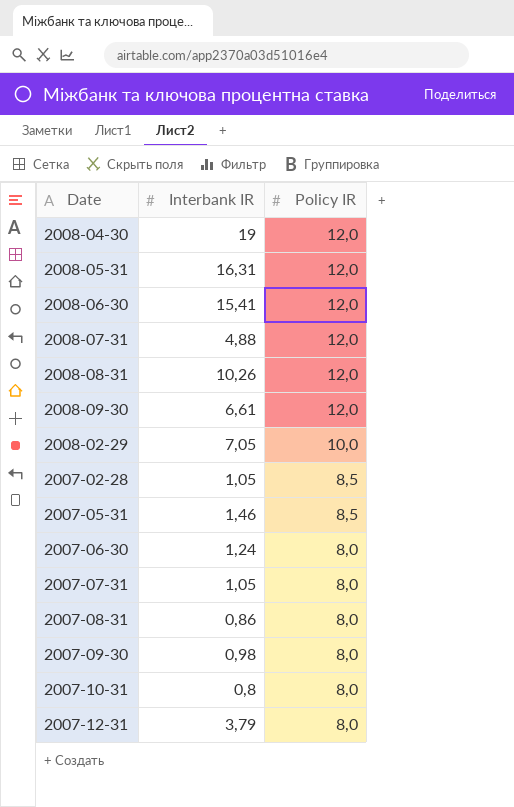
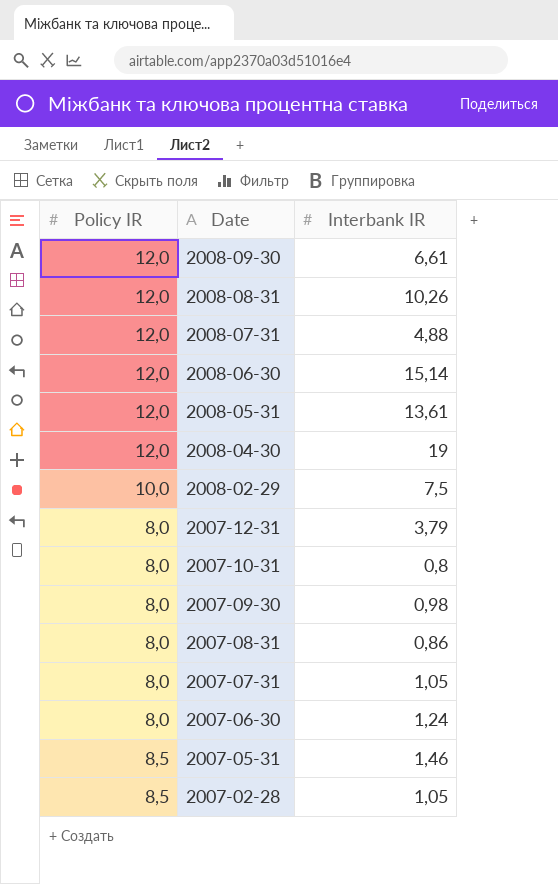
row order: Policy IR descending -> Date descending
column Policy IR | position: 3 -> 1
2008-06-30 | Interbank IR: 15,41 -> 15,14
2008-05-31 | Interbank IR: 16,31 -> 13,61
2008-02-29 | Interbank IR: 7,05 -> 7,5

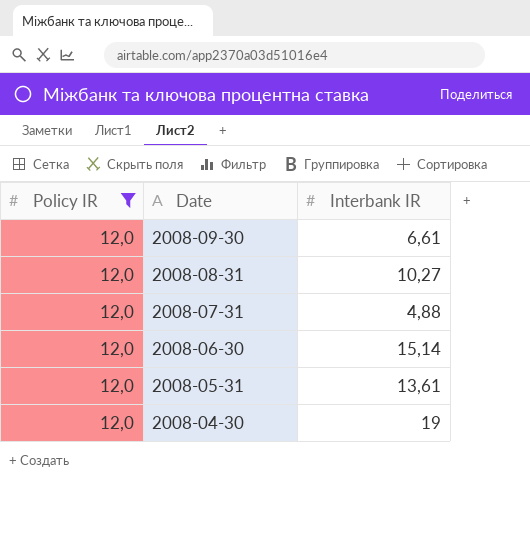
filter: none -> Policy IR = 12,0
2008-08-31 | Interbank IR: 10,26 -> 10,27

